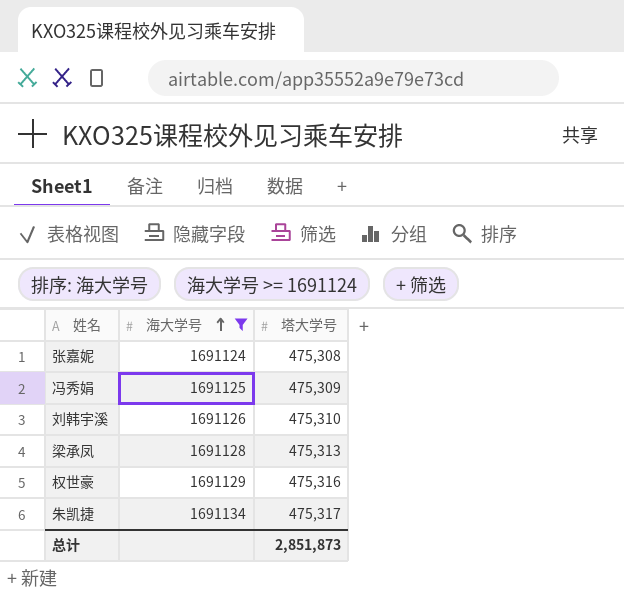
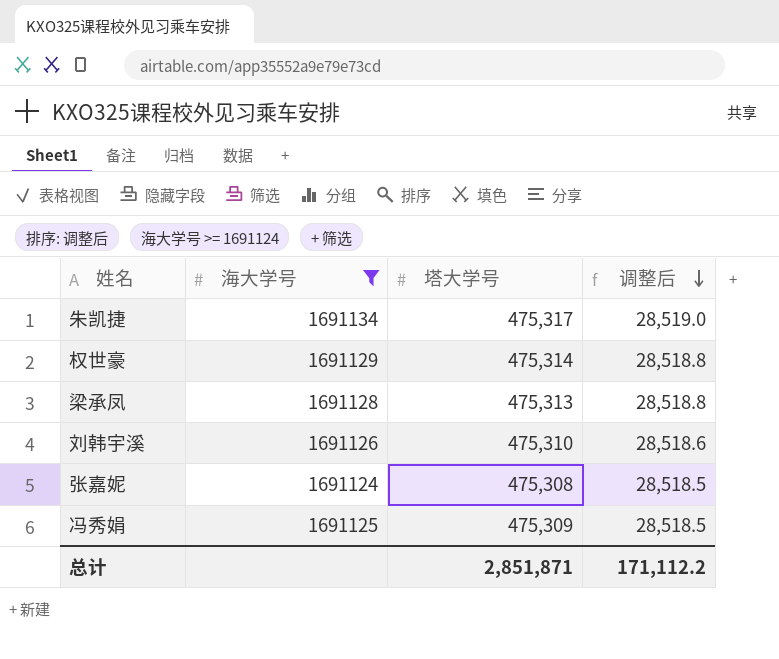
row order: 海大学号 ascending -> 调整后 descending
column 调整后 | formula: none -> [塔大学号] * 0.06
权世豪 | 塔大学号: 475,316 -> 475,314
总计 | 塔大学号: 2,851,873 -> 2,851,871

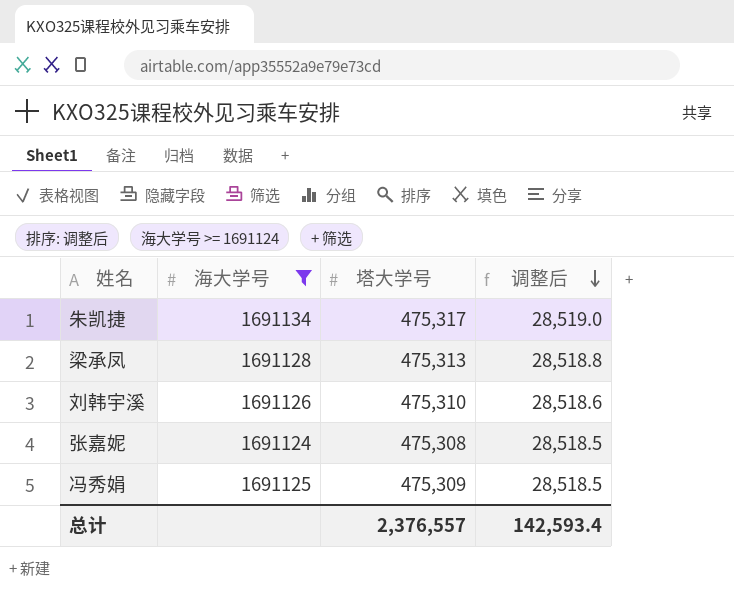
row 权世豪: 1691129 | 475,314 | 28,518.8 -> none
总计 | 塔大学号: 2,851,871 -> 2,376,557
总计 | 调整后: 171,112.2 -> 142,593.4

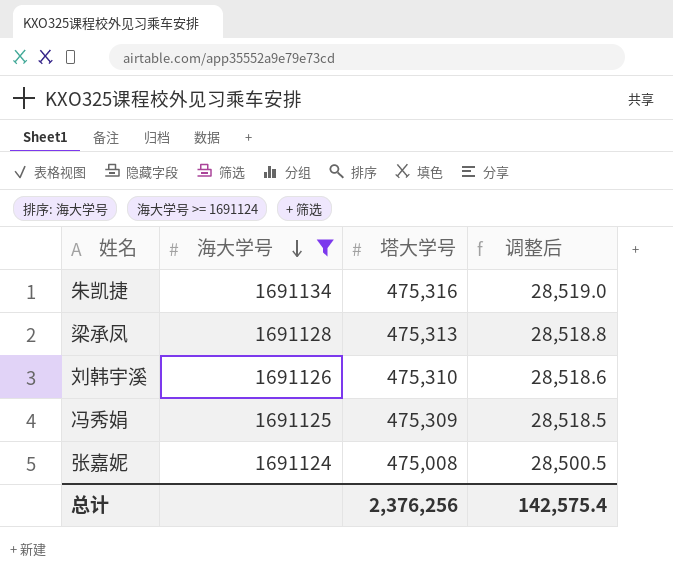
row order: 调整后 descending -> 海大学号 descending
朱凯捷 | 塔大学号: 475,317 -> 475,316
张嘉妮 | 塔大学号: 475,308 -> 475,008
张嘉妮 | 调整后: 28,518.5 -> 28,500.5
总计 | 塔大学号: 2,376,557 -> 2,376,256
总计 | 调整后: 142,593.4 -> 142,575.4

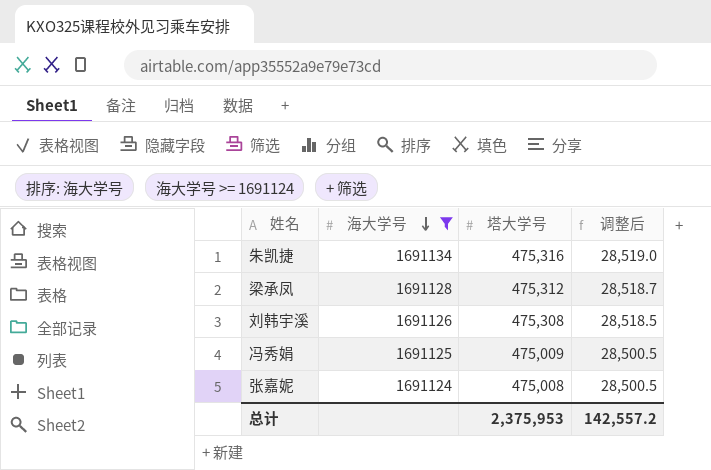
梁承凤 | 塔大学号: 475,313 -> 475,312
梁承凤 | 调整后: 28,518.8 -> 28,518.7
刘韩宇溪 | 塔大学号: 475,310 -> 475,308
刘韩宇溪 | 调整后: 28,518.6 -> 28,518.5
冯秀娟 | 塔大学号: 475,309 -> 475,009
冯秀娟 | 调整后: 28,518.5 -> 28,500.5
总计 | 塔大学号: 2,376,256 -> 2,375,953
总计 | 调整后: 142,575.4 -> 142,557.2

